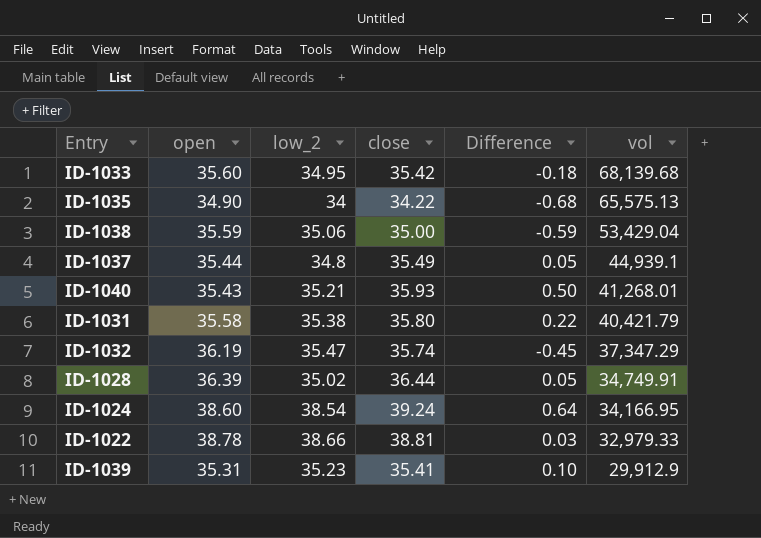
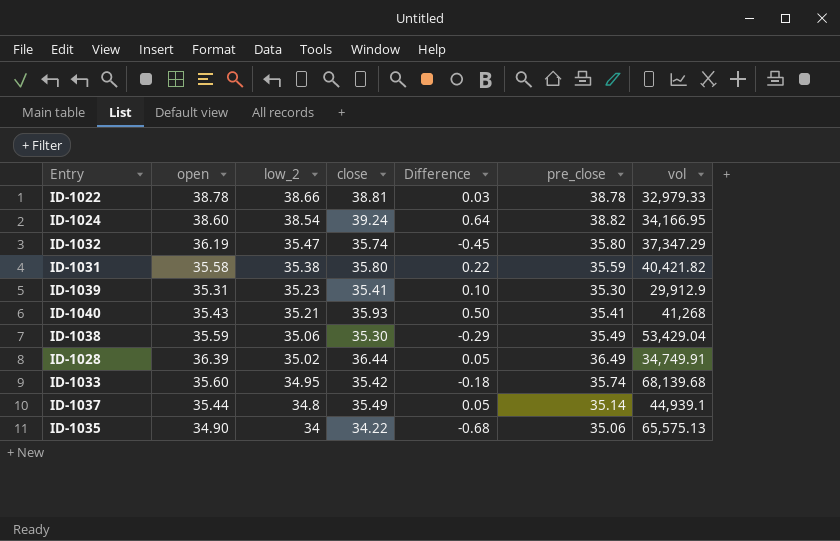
row order: vol descending -> low_2 descending
column pre_close | position: none -> 6
ID-1031 | vol: 40,421.79 -> 40,421.82
ID-1040 | vol: 41,268.01 -> 41,268
ID-1038 | close: 35.00 -> 35.30
ID-1038 | Difference: -0.59 -> -0.29

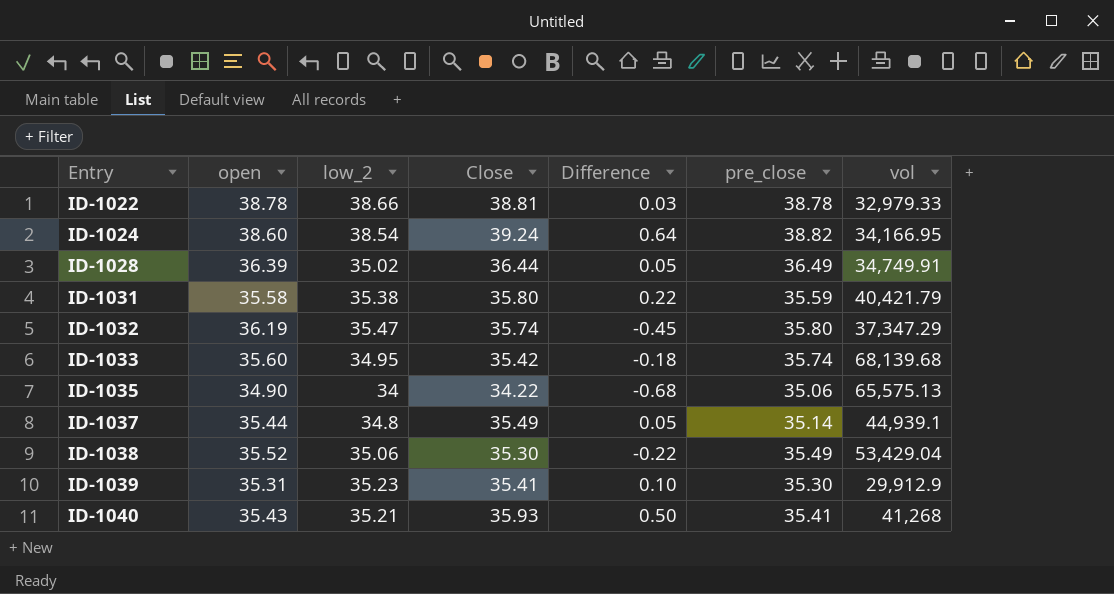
row order: low_2 descending -> Entry ascending
column name: close -> Close
ID-1031 | vol: 40,421.82 -> 40,421.79
ID-1038 | open: 35.59 -> 35.52
ID-1038 | Difference: -0.29 -> -0.22

